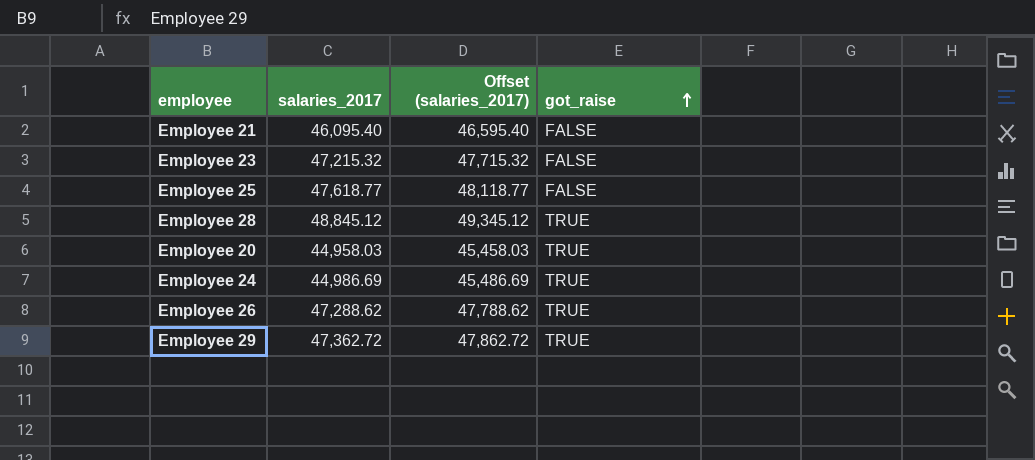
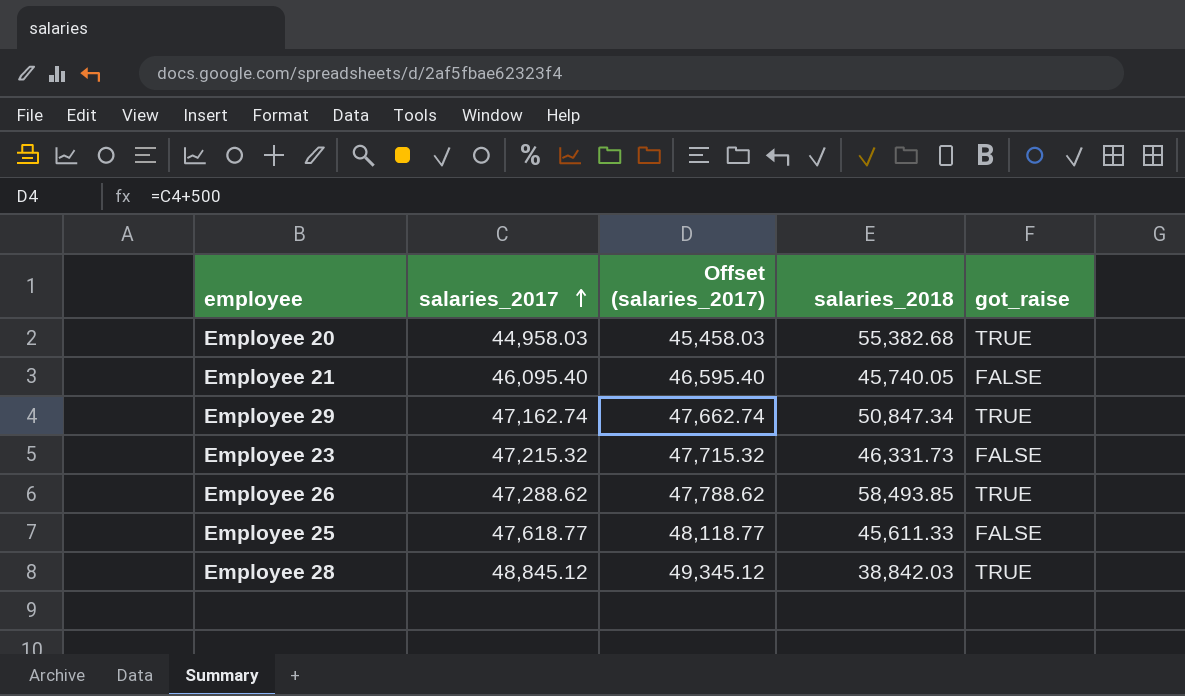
row order: got_raise ascending -> salaries_2017 ascending
column salaries_2018 | position: none -> 4
row Employee 24: 44,986.69 | 45,486.69 | TRUE -> none
Employee 29 | salaries_2017: 47,362.72 -> 47,162.74
Employee 29 | Offset (salaries_2017): 47,862.72 -> 47,662.74

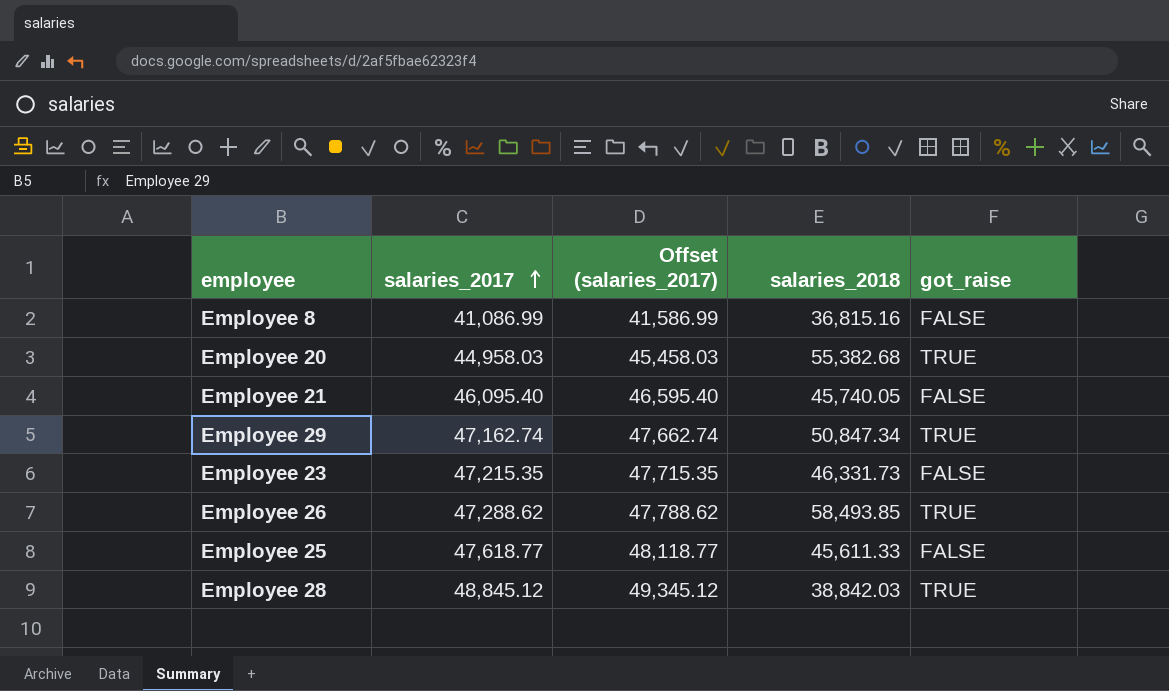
row Employee 8: none -> 41,086.99 | 41,586.99 | 36,815.16 | FALSE
Employee 23 | salaries_2017: 47,215.32 -> 47,215.35
Employee 23 | Offset (salaries_2017): 47,715.32 -> 47,715.35

